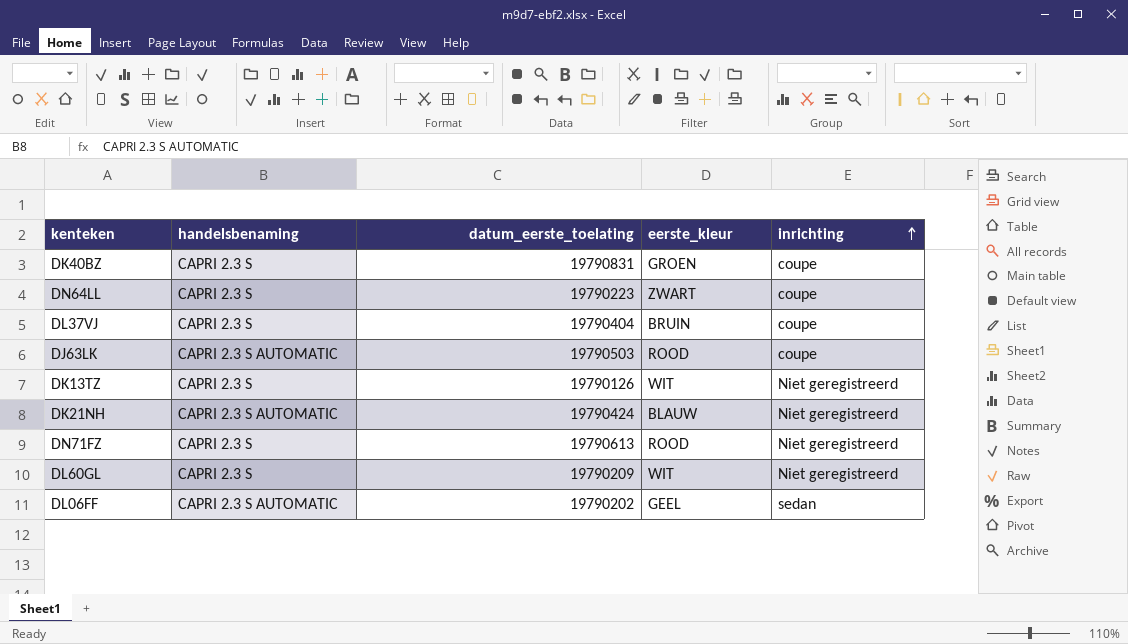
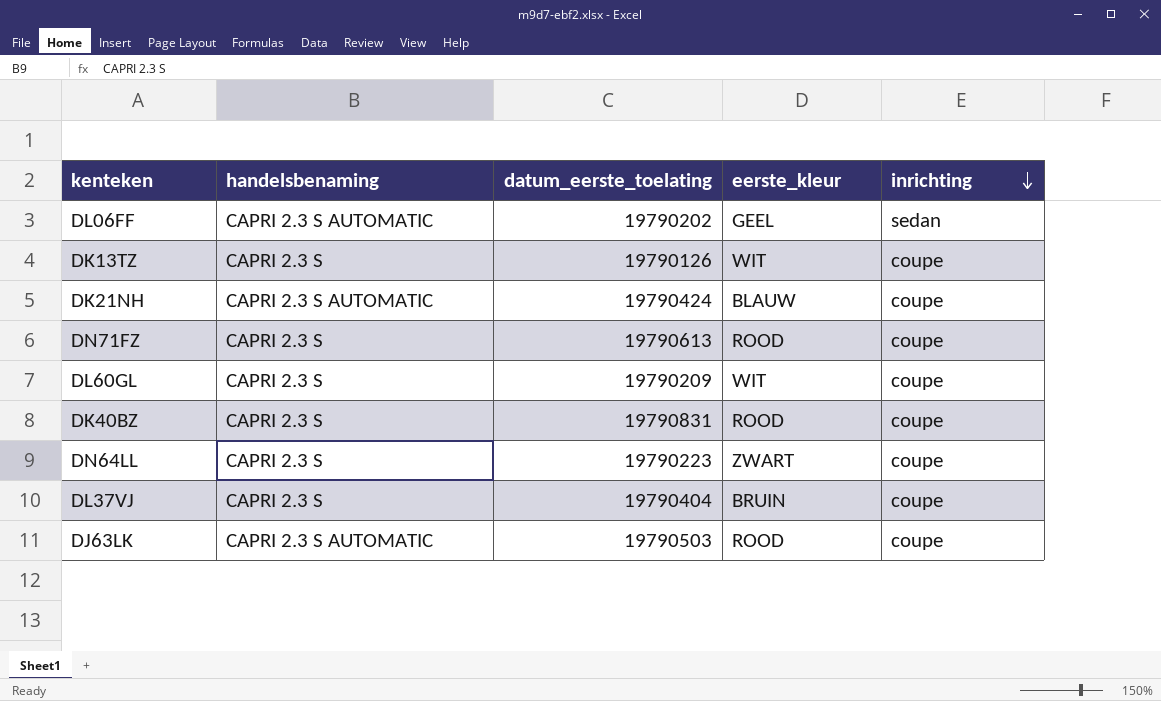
row order: inrichting ascending -> inrichting descending
DK13TZ | inrichting: Niet geregistreerd -> coupe
DK21NH | inrichting: Niet geregistreerd -> coupe
DN71FZ | inrichting: Niet geregistreerd -> coupe
DL60GL | inrichting: Niet geregistreerd -> coupe
DK40BZ | eerste_kleur: GROEN -> ROOD

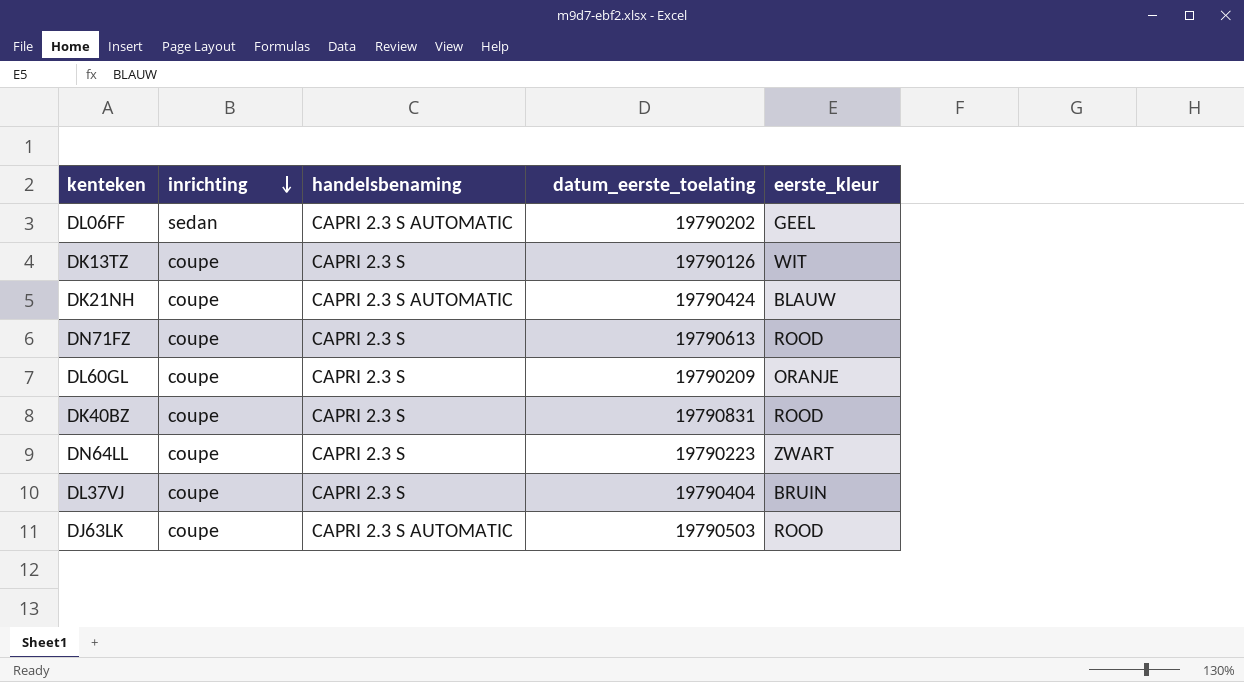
column inrichting | position: 5 -> 2
DL60GL | eerste_kleur: WIT -> ORANJE

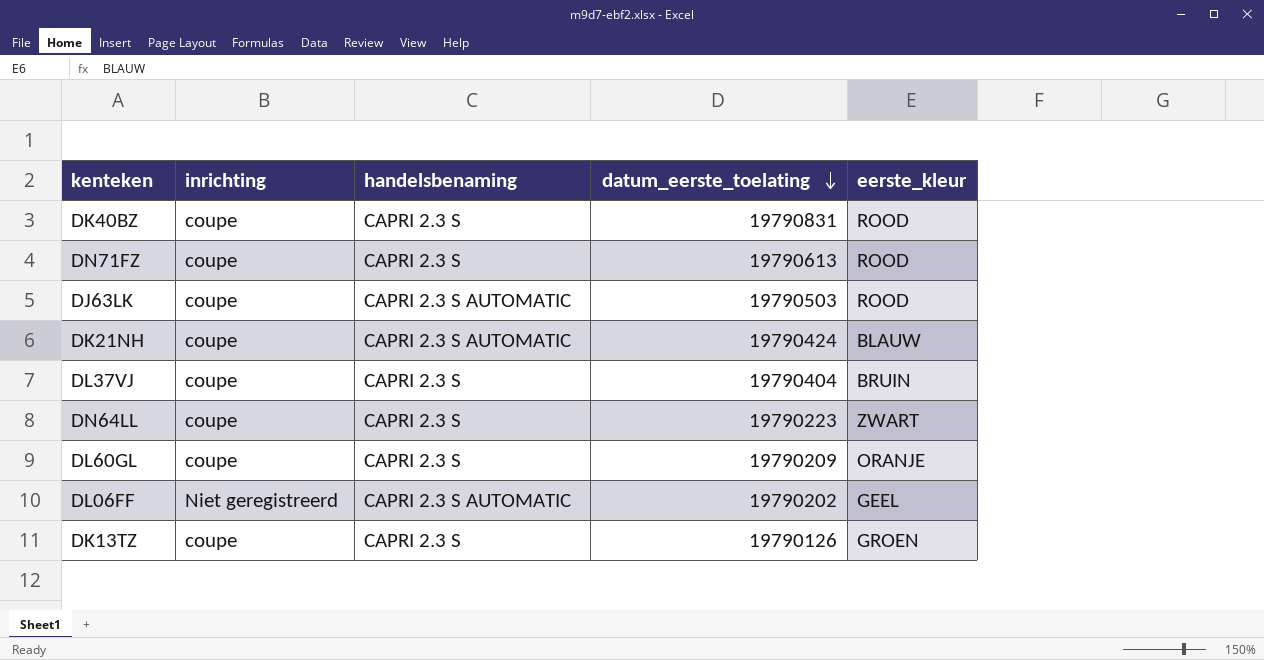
row order: inrichting descending -> datum_eerste_toelating descending
DL06FF | inrichting: sedan -> Niet geregistreerd
DK13TZ | eerste_kleur: WIT -> GROEN

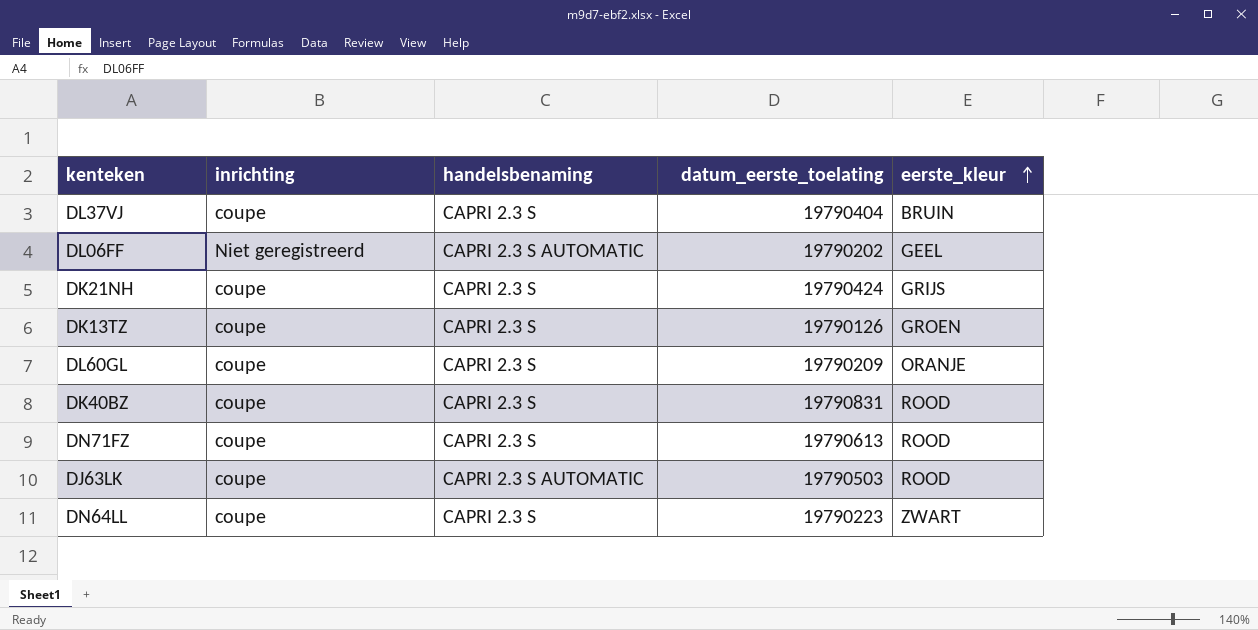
row order: datum_eerste_toelating descending -> eerste_kleur ascending
DK21NH | handelsbenaming: CAPRI 2.3 S AUTOMATIC -> CAPRI 2.3 S
DK21NH | eerste_kleur: BLAUW -> GRIJS

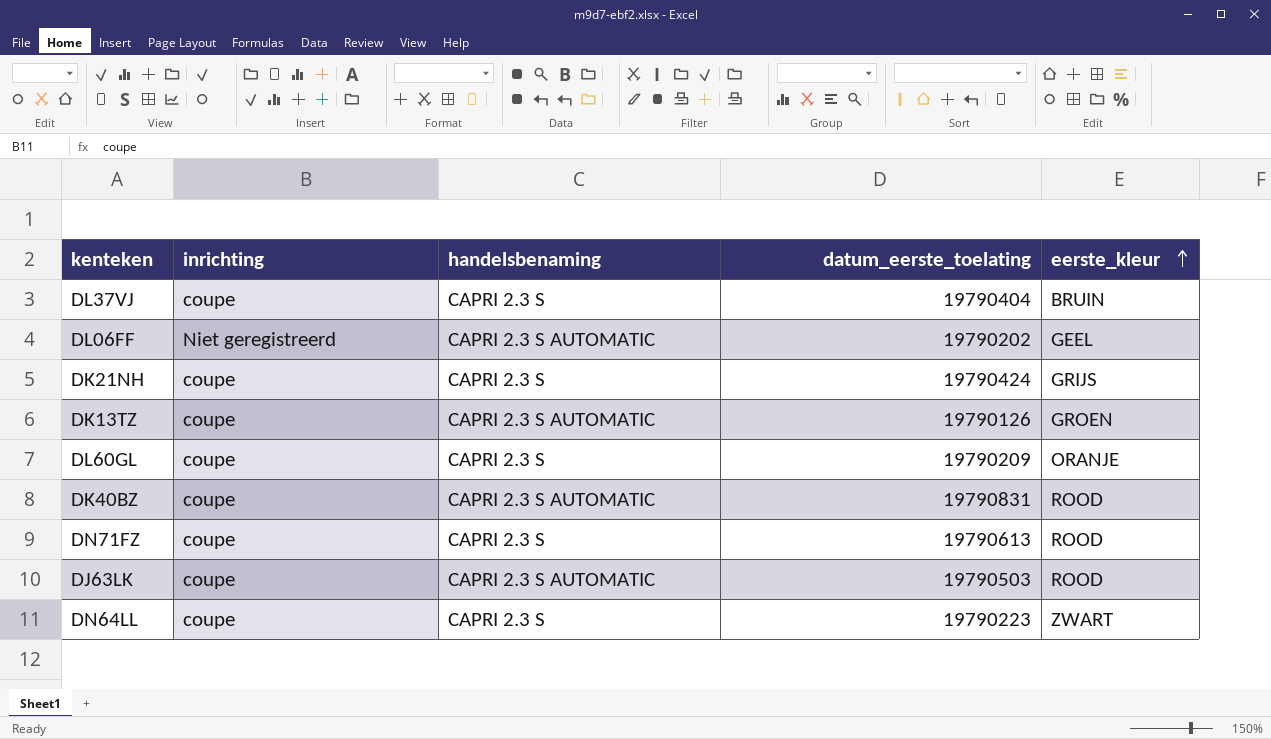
DK13TZ | handelsbenaming: CAPRI 2.3 S -> CAPRI 2.3 S AUTOMATIC
DK40BZ | handelsbenaming: CAPRI 2.3 S -> CAPRI 2.3 S AUTOMATIC

